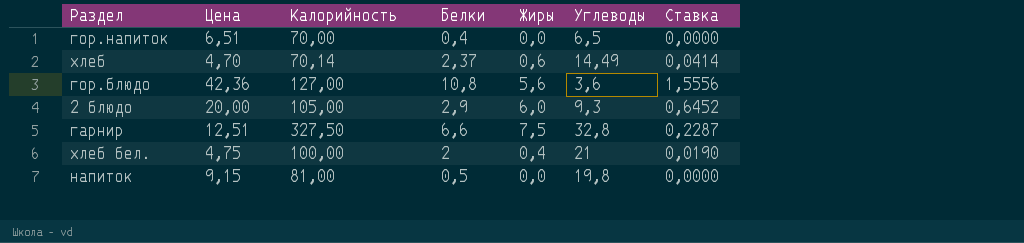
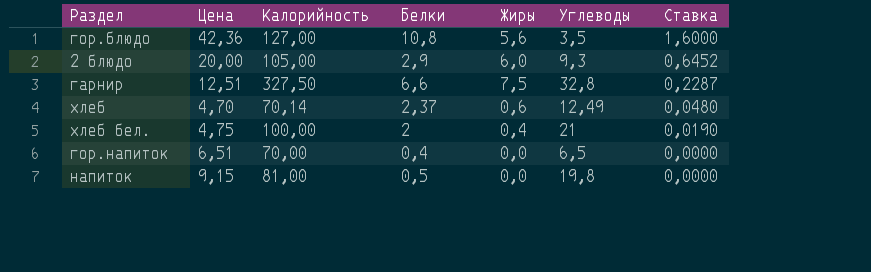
row order: none -> Ставка descending
гор.блюдо | Углеводы: 3,6 -> 3,5
гор.блюдо | Ставка: 1,5556 -> 1,6000
хлеб | Углеводы: 14,49 -> 12,49
хлеб | Ставка: 0,0414 -> 0,0480

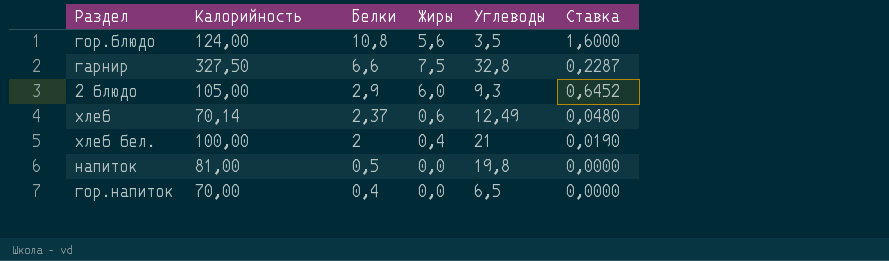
row order: Ставка descending -> Белки descending
column Цена | position: 2 -> none
гор.блюдо | Калорийность: 127,00 -> 124,00

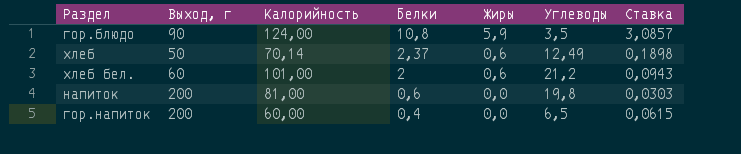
column Выход, г | position: none -> 2
column Ставка | formula: [Жиры] / [Углеводы] -> [Белки] / [Углеводы]
row гарнир: 327,50 | 6,6 | 7,5 | 32,8 | 0,2287 -> none
row 2 блюдо: 105,00 | 2,9 | 6,0 | 9,3 | 0,6452 -> none
гор.блюдо | Жиры: 5,6 -> 5,9
хлеб бел. | Калорийность: 100,00 -> 101,00
хлеб бел. | Жиры: 0,4 -> 0,6
хлеб бел. | Углеводы: 21 -> 21,2
напиток | Белки: 0,5 -> 0,6
гор.напиток | Калорийность: 70,00 -> 60,00

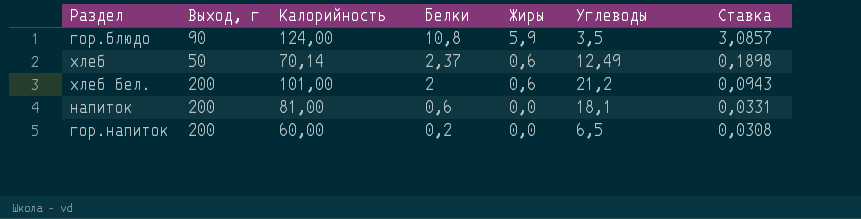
хлеб бел. | Выход, г: 60 -> 200
напиток | Углеводы: 19,8 -> 18,1
напиток | Ставка: 0,0303 -> 0,0331
гор.напиток | Белки: 0,4 -> 0,2
гор.напиток | Ставка: 0,0615 -> 0,0308

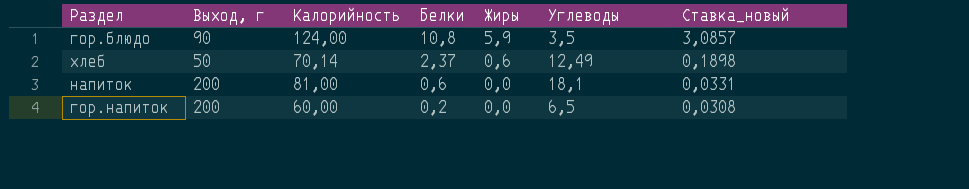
column name: Ставка -> Ставка_новый
row хлеб бел.: 200 | 101,00 | 2 | 0,6 | 21,2 | 0,0943 -> none

